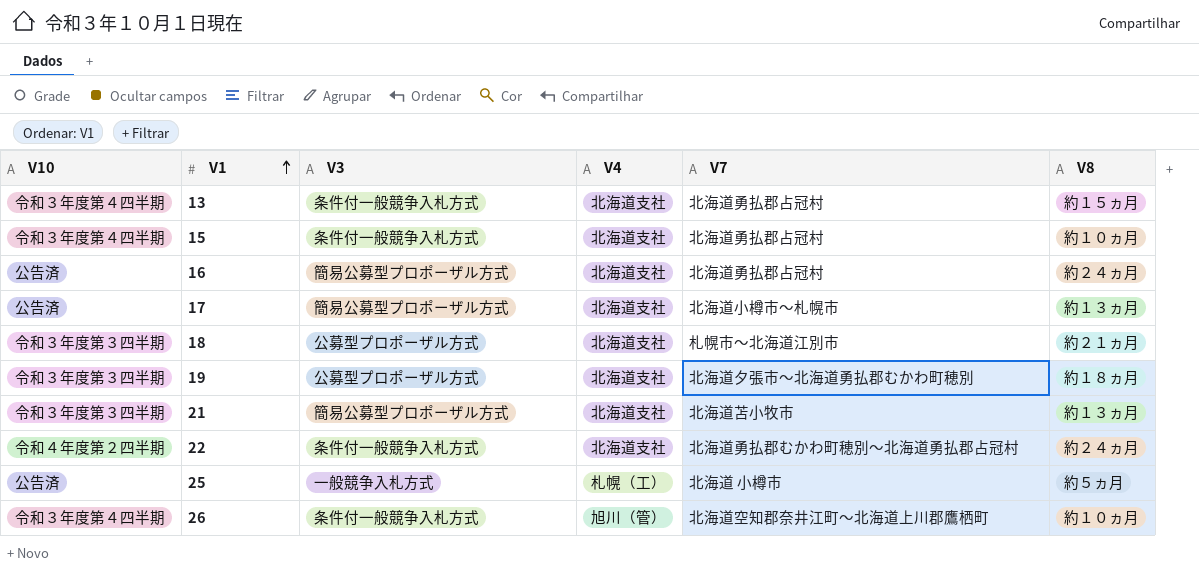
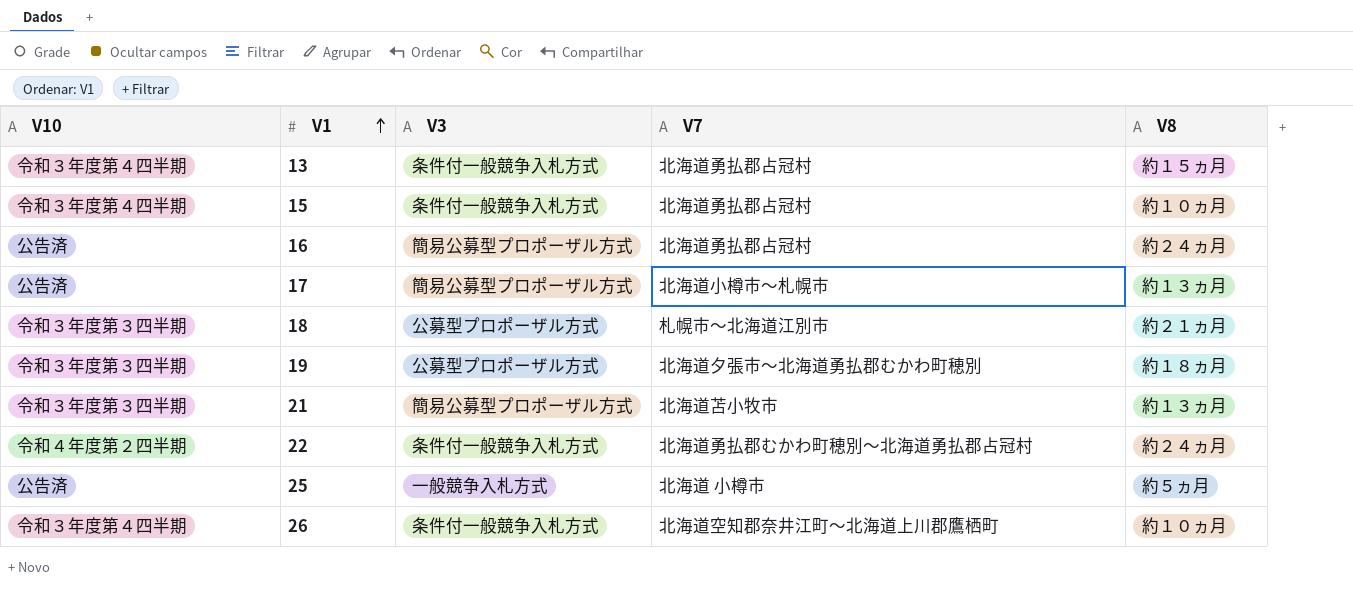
column V4 | position: 4 -> none

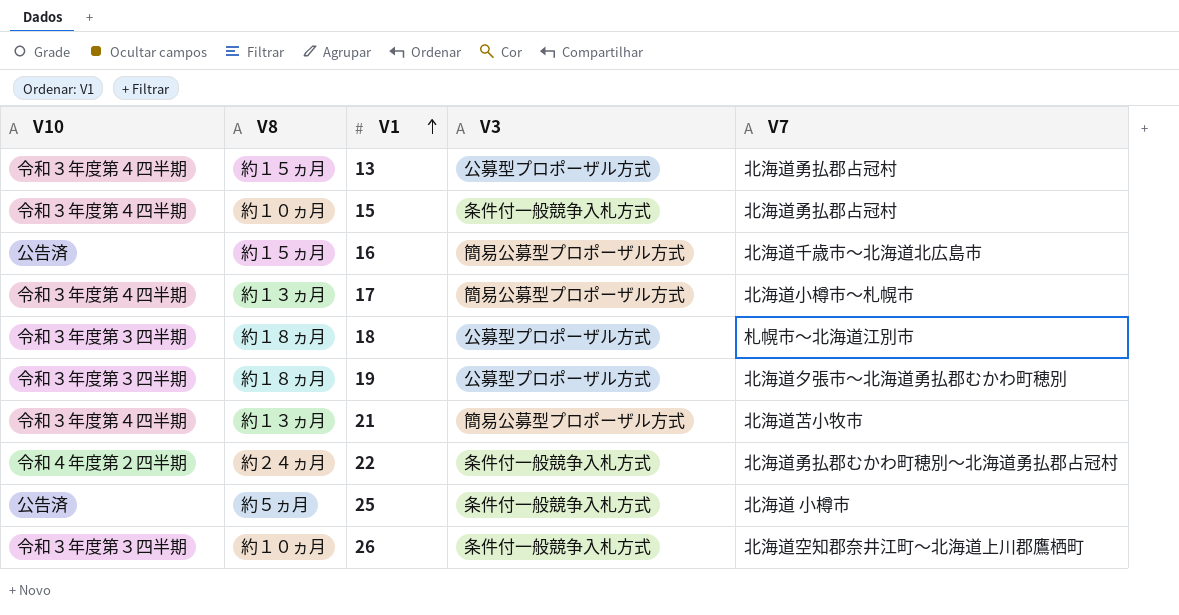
column V8 | position: 5 -> 2
13 | V3: 条件付一般競争入札方式 -> 公募型プロポーザル方式
16 | V8: 約２４ヵ月 -> 約１５ヵ月
16 | V7: 北海道勇払郡占冠村 -> 北海道千歳市～北海道北広島市
17 | V10: 公告済 -> 令和３年度第４四半期
18 | V8: 約２１ヵ月 -> 約１８ヵ月
21 | V10: 令和３年度第３四半期 -> 令和３年度第４四半期
25 | V3: 一般競争入札方式 -> 条件付一般競争入札方式
26 | V10: 令和３年度第４四半期 -> 令和３年度第３四半期

